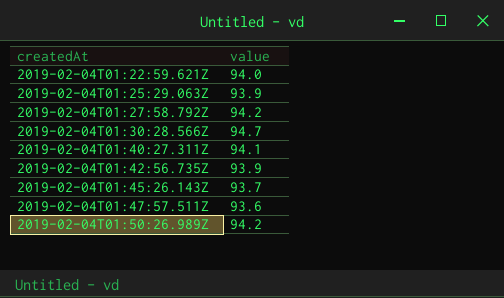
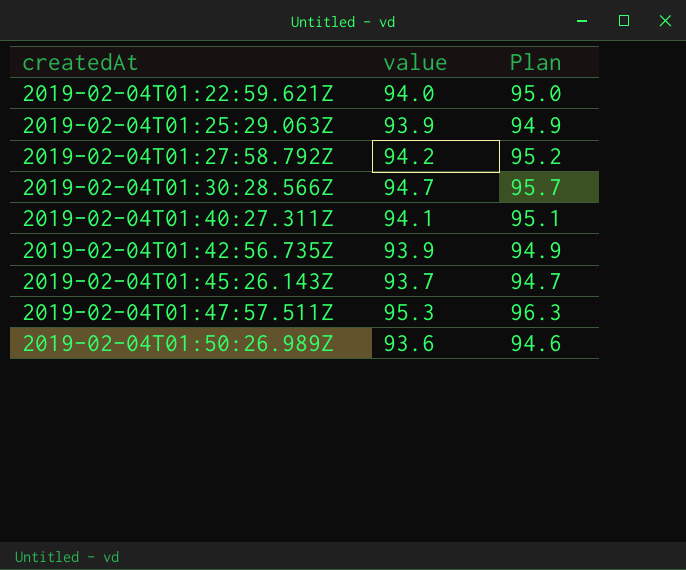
column Plan | formula: none -> [value] + 1
2019-02-04T01:47:57.511Z | value: 93.6 -> 95.3
2019-02-04T01:50:26.989Z | value: 94.2 -> 93.6

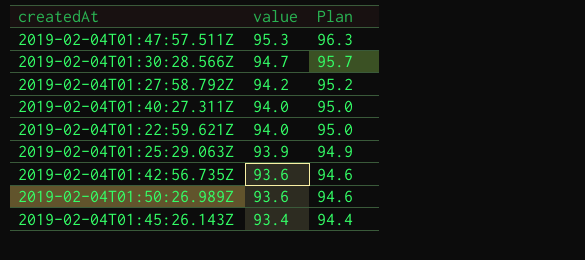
row order: createdAt ascending -> value descending
2019-02-04T01:40:27.311Z | value: 94.1 -> 94.0
2019-02-04T01:40:27.311Z | Plan: 95.1 -> 95.0
2019-02-04T01:42:56.735Z | value: 93.9 -> 93.6
2019-02-04T01:42:56.735Z | Plan: 94.9 -> 94.6
2019-02-04T01:45:26.143Z | value: 93.7 -> 93.4
2019-02-04T01:45:26.143Z | Plan: 94.7 -> 94.4

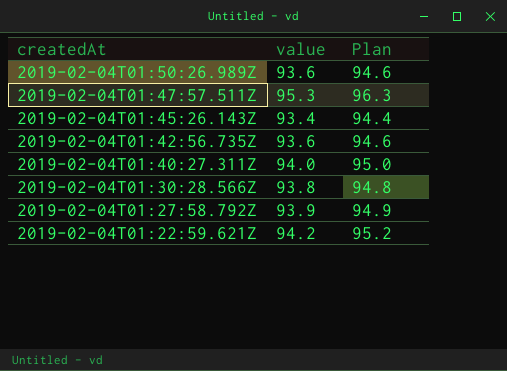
row order: value descending -> createdAt descending
row 2019-02-04T01:25:29.063Z: 93.9 | 94.9 -> none
2019-02-04T01:30:28.566Z | value: 94.7 -> 93.8
2019-02-04T01:30:28.566Z | Plan: 95.7 -> 94.8
2019-02-04T01:27:58.792Z | value: 94.2 -> 93.9
2019-02-04T01:27:58.792Z | Plan: 95.2 -> 94.9
2019-02-04T01:22:59.621Z | value: 94.0 -> 94.2
2019-02-04T01:22:59.621Z | Plan: 95.0 -> 95.2

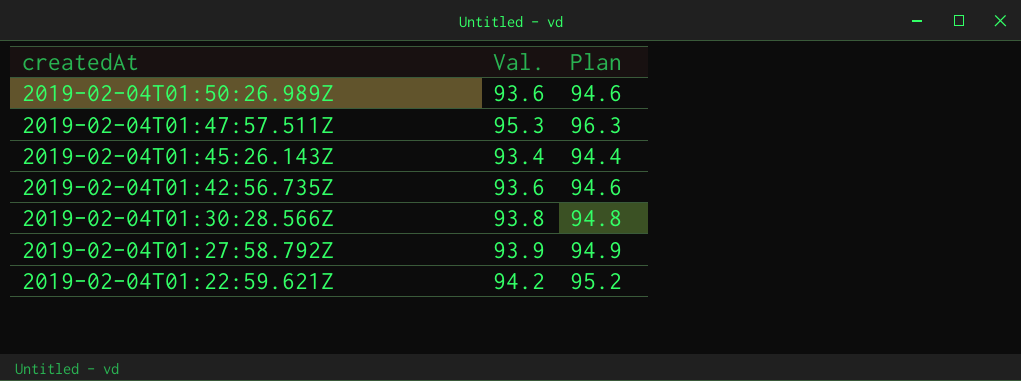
column name: value -> Val.
row 2019-02-04T01:40:27.311Z: 94.0 | 95.0 -> none

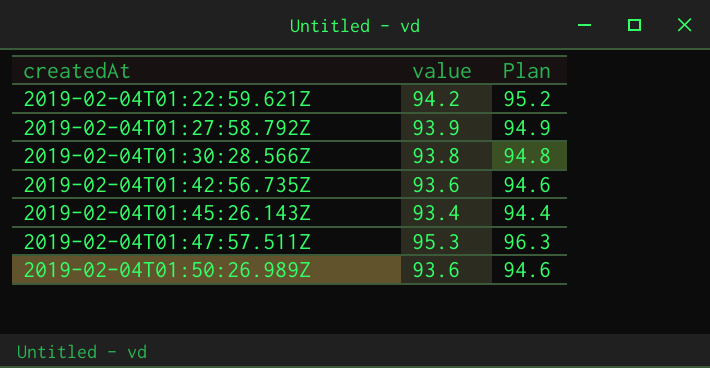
row order: createdAt descending -> createdAt ascending
column name: Val. -> value

